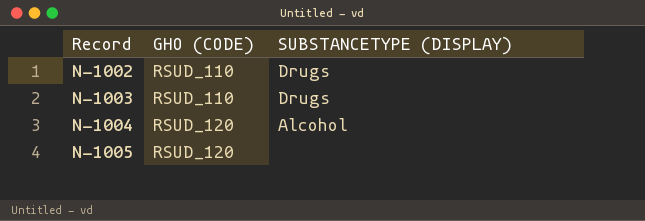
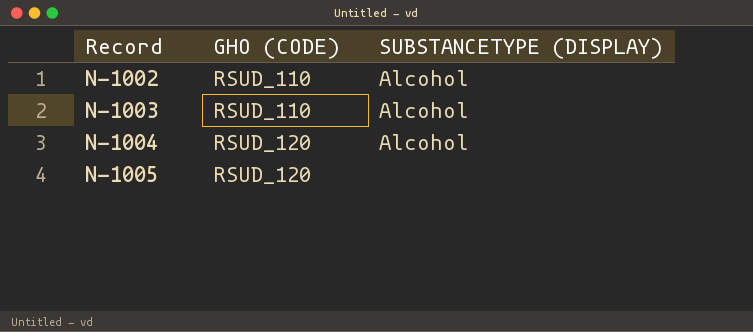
N-1002 | SUBSTANCETYPE (DISPLAY): Drugs -> Alcohol
N-1003 | SUBSTANCETYPE (DISPLAY): Drugs -> Alcohol

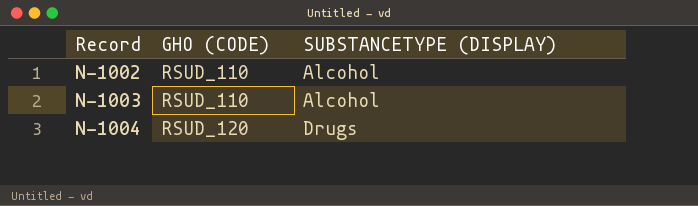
row N-1005: RSUD_120 | none -> none
N-1004 | SUBSTANCETYPE (DISPLAY): Alcohol -> Drugs

